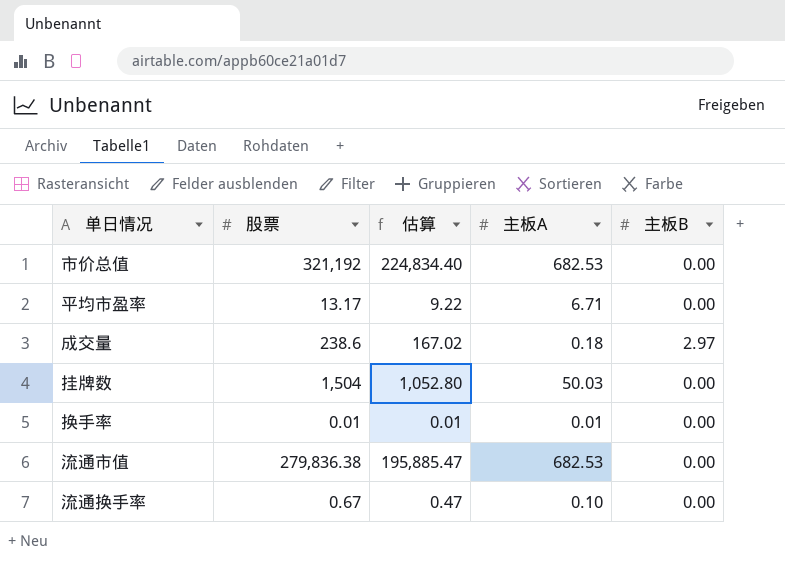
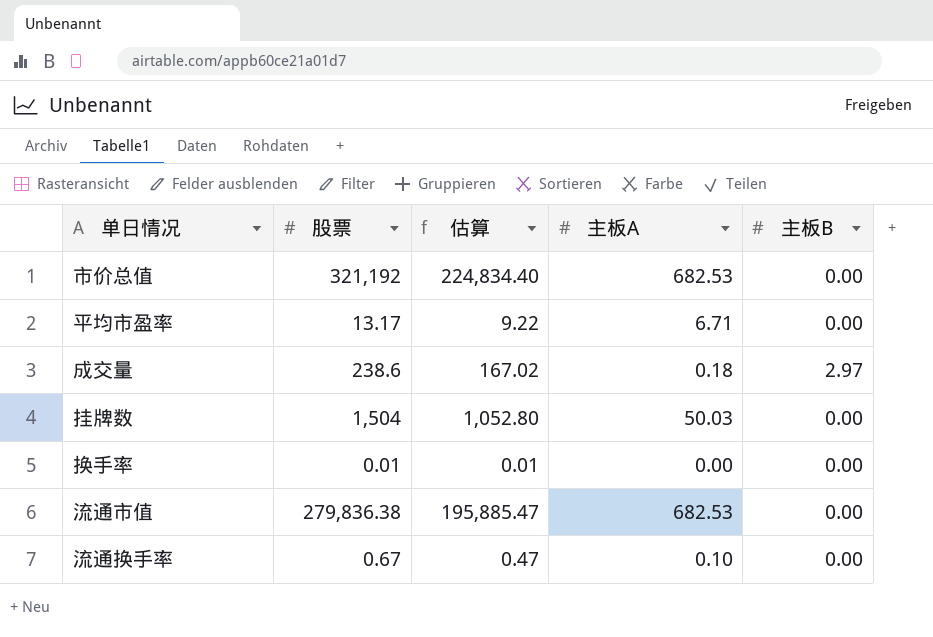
换手率 | 主板A: 0.01 -> 0.00

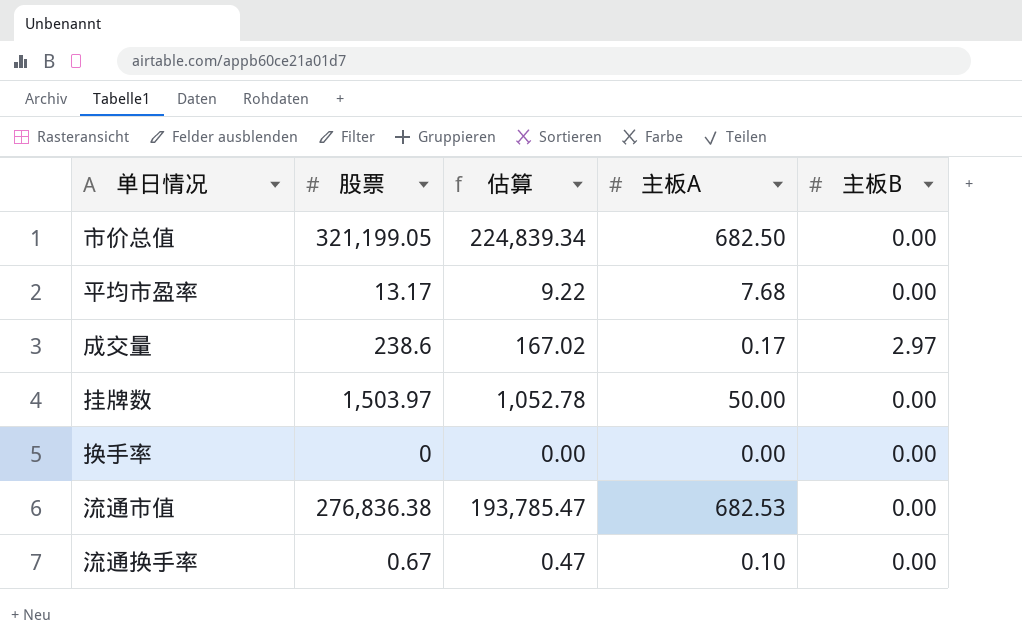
市价总值 | 股票: 321,192 -> 321,199.05
市价总值 | 估算: 224,834.40 -> 224,839.34
市价总值 | 主板A: 682.53 -> 682.50
平均市盈率 | 主板A: 6.71 -> 7.68
成交量 | 主板A: 0.18 -> 0.17
挂牌数 | 股票: 1,504 -> 1,503.97
挂牌数 | 估算: 1,052.80 -> 1,052.78
挂牌数 | 主板A: 50.03 -> 50.00
换手率 | 股票: 0.01 -> 0
换手率 | 估算: 0.01 -> 0.00
流通市值 | 股票: 279,836.38 -> 276,836.38
流通市值 | 估算: 195,885.47 -> 193,785.47

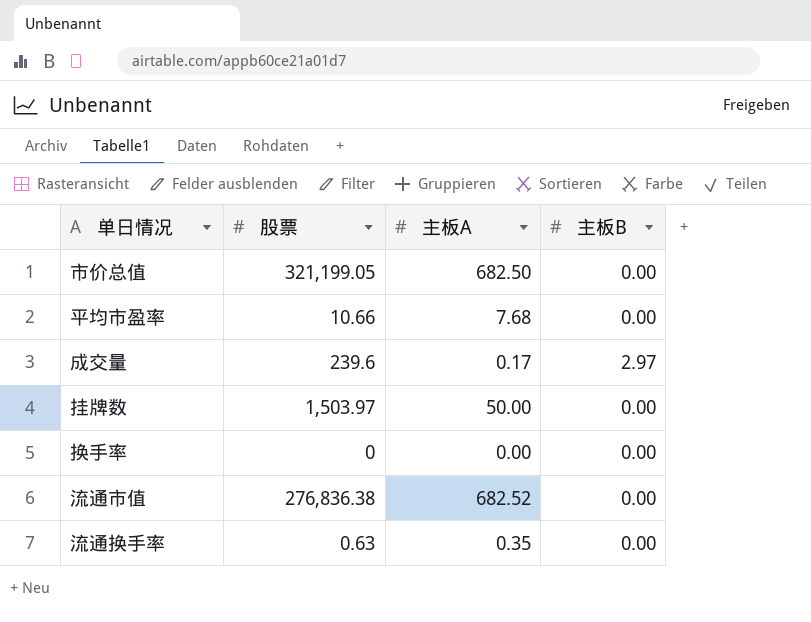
column 估算 | formula: [股票] * 0.7 -> none
平均市盈率 | 股票: 13.17 -> 10.66
成交量 | 股票: 238.6 -> 239.6
流通市值 | 主板A: 682.53 -> 682.52
流通换手率 | 股票: 0.67 -> 0.63
流通换手率 | 主板A: 0.10 -> 0.35

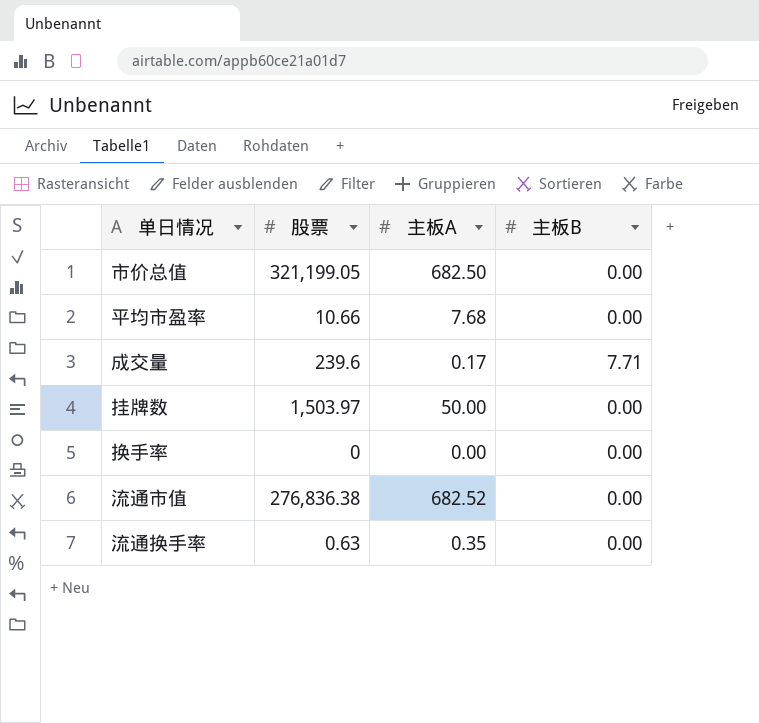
成交量 | 主板B: 2.97 -> 7.71

